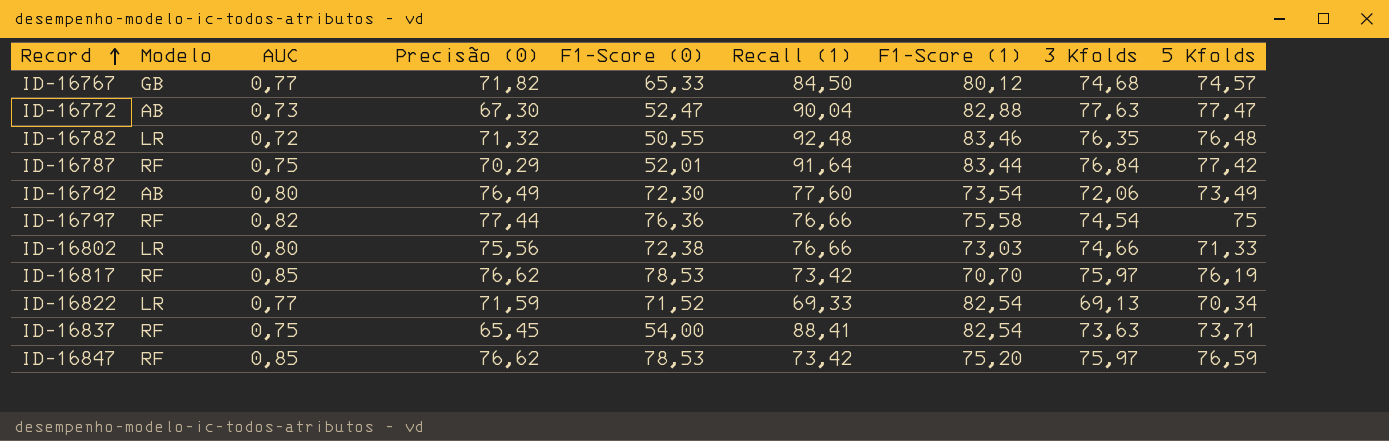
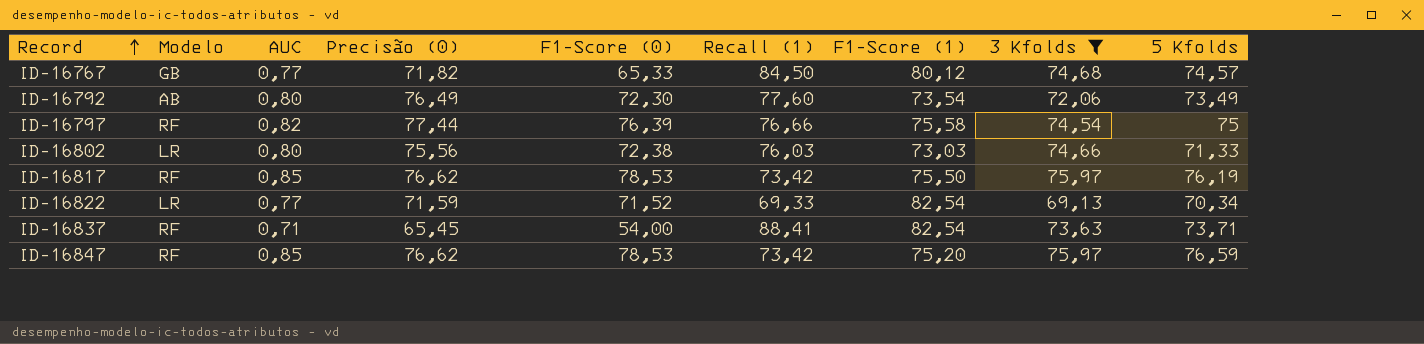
filter: none -> 3 Kfolds <= 75,97
ID-16797 | F1-Score (0): 76,36 -> 76,39
ID-16802 | Recall (1): 76,66 -> 76,03
ID-16817 | F1-Score (1): 70,70 -> 75,50
ID-16837 | AUC: 0,75 -> 0,71

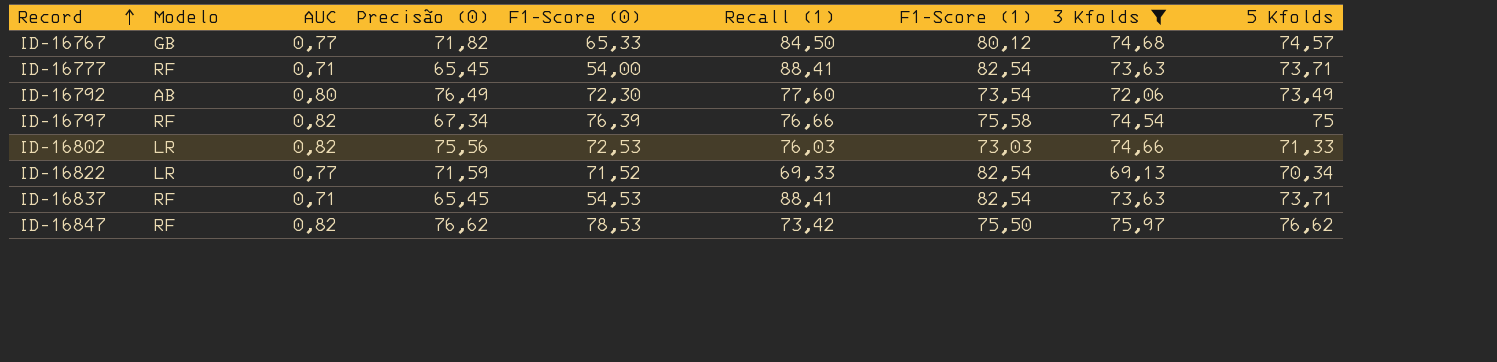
row ID-16817: RF | 0,85 | 76,62 | 78,53 | 73,42 | 75,50 | 75,97 | 76,19 -> none
row ID-16777: none -> RF | 0,71 | 65,45 | 54,00 | 88,41 | 82,54 | 73,63 | 73,71
ID-16797 | Precisão (0): 77,44 -> 67,34
ID-16802 | AUC: 0,80 -> 0,82
ID-16802 | F1-Score (0): 72,38 -> 72,53
ID-16837 | F1-Score (0): 54,00 -> 54,53
ID-16847 | AUC: 0,85 -> 0,82
ID-16847 | F1-Score (1): 75,20 -> 75,50
ID-16847 | 5 Kfolds: 76,59 -> 76,62

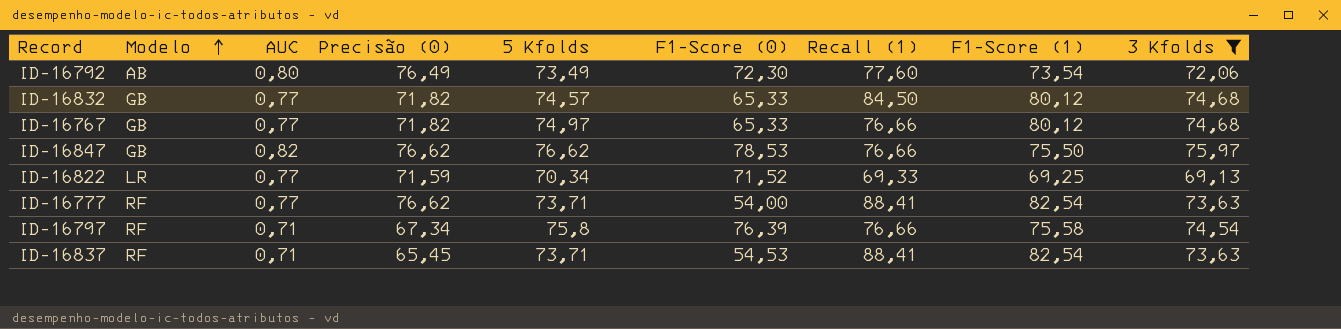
row order: Record ascending -> Modelo ascending
column 5 Kfolds | position: 9 -> 5
row ID-16802: LR | 0,82 | 75,56 | 72,53 | 76,03 | 73,03 | 74,66 | 71,33 -> none
row ID-16832: none -> GB | 0,77 | 71,82 | 74,57 | 65,33 | 84,50 | 80,12 | 74,68
ID-16767 | 5 Kfolds: 74,57 -> 74,97
ID-16767 | Recall (1): 84,50 -> 76,66
ID-16847 | Modelo: RF -> GB
ID-16847 | Recall (1): 73,42 -> 76,66
ID-16822 | F1-Score (1): 82,54 -> 69,25
ID-16777 | AUC: 0,71 -> 0,77
ID-16777 | Precisão (0): 65,45 -> 76,62
ID-16797 | AUC: 0,82 -> 0,71
ID-16797 | 5 Kfolds: 75 -> 75,8

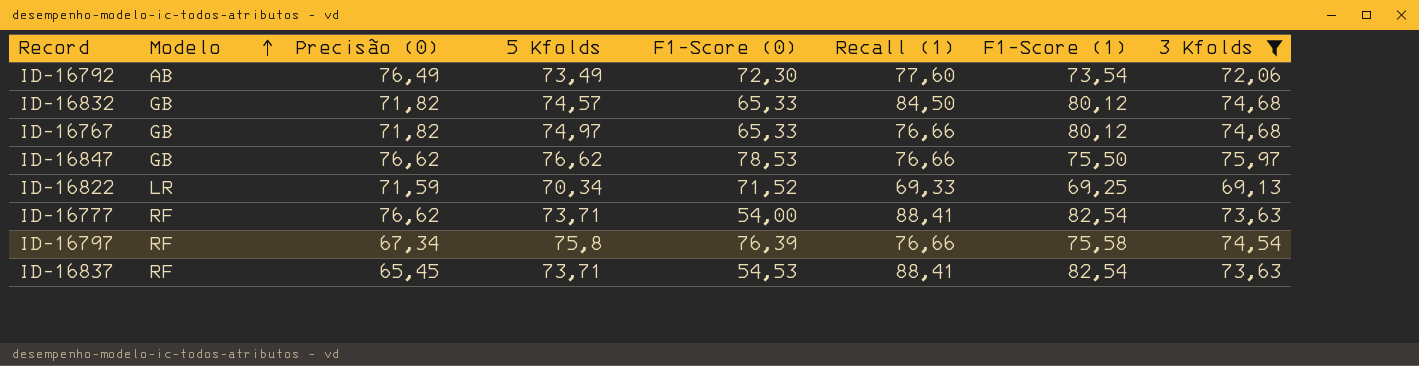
column AUC | position: 3 -> none

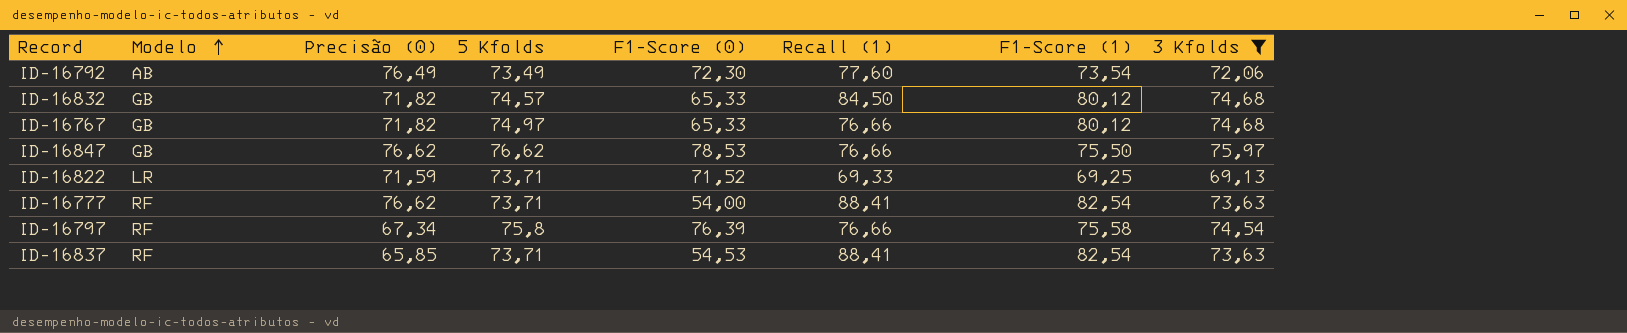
ID-16822 | 5 Kfolds: 70,34 -> 73,71
ID-16837 | Precisão (0): 65,45 -> 65,85

